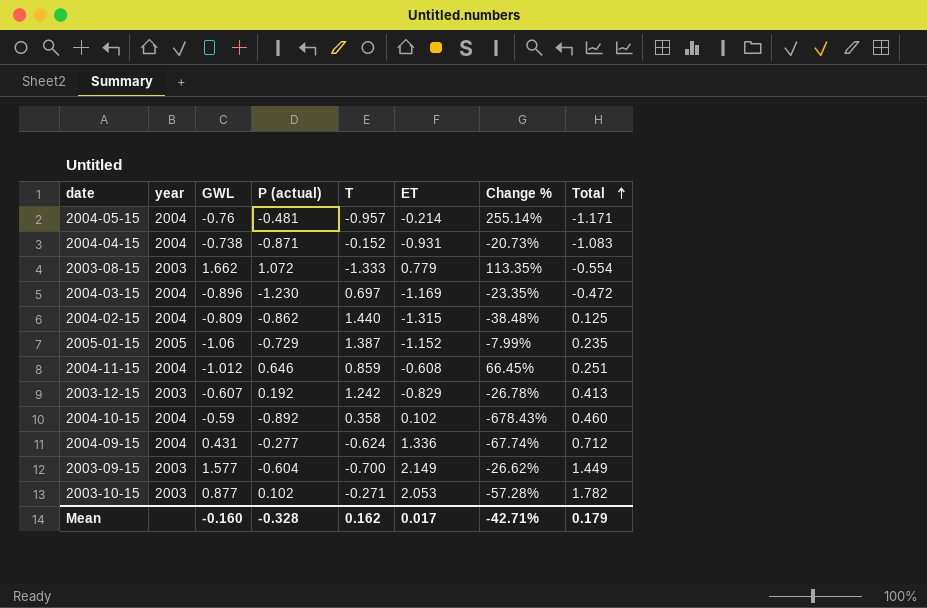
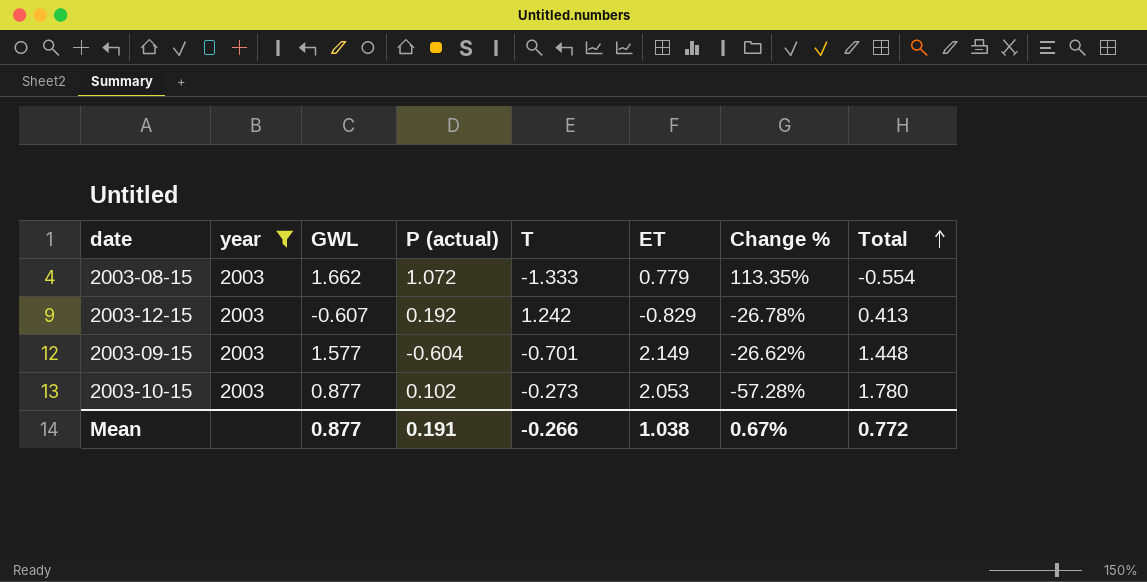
filter: none -> year = 2003
2003-09-15 | T: -0.700 -> -0.701
2003-09-15 | Total: 1.449 -> 1.448
2003-10-15 | T: -0.271 -> -0.273
2003-10-15 | Total: 1.782 -> 1.780
Mean | GWL: -0.160 -> 0.877
Mean | P (actual): -0.328 -> 0.191
Mean | T: 0.162 -> -0.266
Mean | ET: 0.017 -> 1.038
Mean | Change %: -42.71% -> 0.67%
Mean | Total: 0.179 -> 0.772

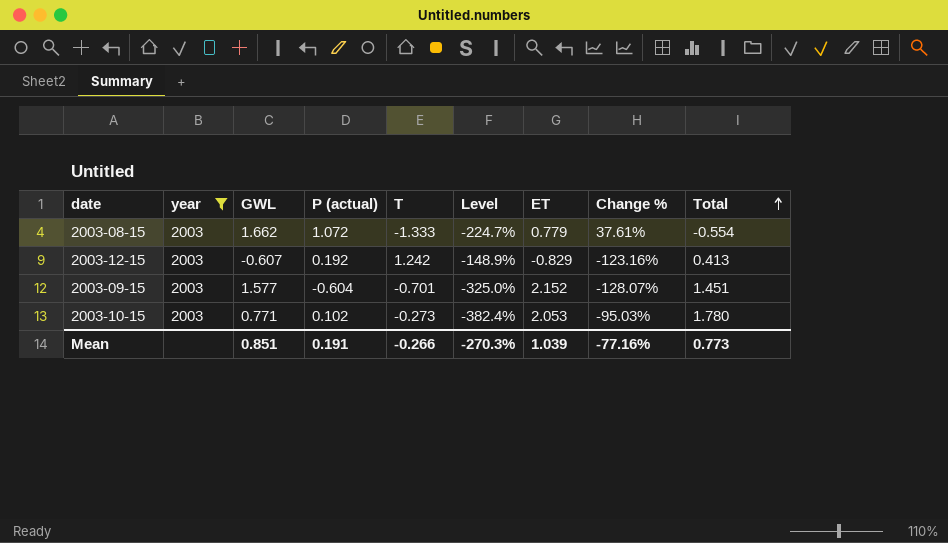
column Level | formula: none -> ([GWL] - [T]) / [T]
column Change % | formula: ([GWL] - [ET]) / [ET] -> ([P (actual)] - [ET]) / [ET]
2003-09-15 | ET: 2.149 -> 2.152
2003-09-15 | Total: 1.448 -> 1.451
2003-10-15 | GWL: 0.877 -> 0.771
Mean | GWL: 0.877 -> 0.851
Mean | ET: 1.038 -> 1.039
Mean | Change %: 0.67% -> -77.16%
Mean | Total: 0.772 -> 0.773

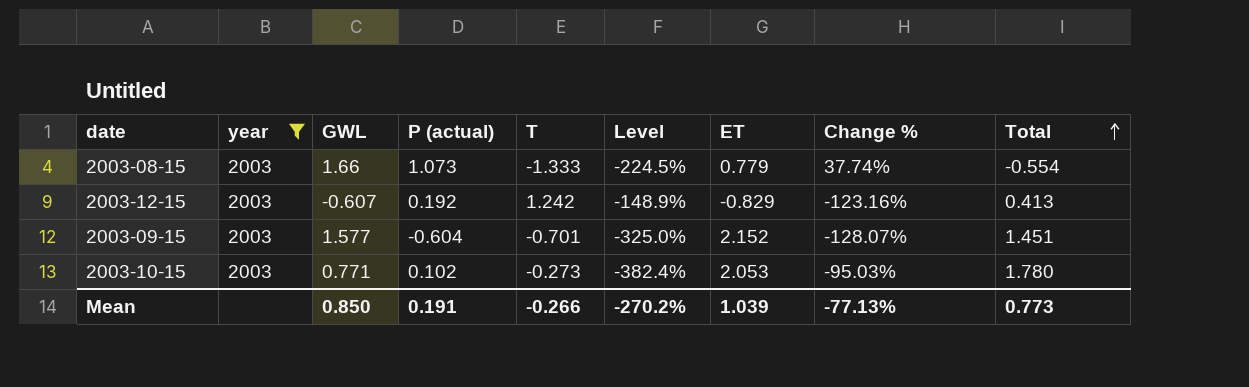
2003-08-15 | GWL: 1.662 -> 1.66
2003-08-15 | P (actual): 1.072 -> 1.073
2003-08-15 | Level: -224.7% -> -224.5%
2003-08-15 | Change %: 37.61% -> 37.74%
Mean | GWL: 0.851 -> 0.850
Mean | Level: -270.3% -> -270.2%
Mean | Change %: -77.16% -> -77.13%

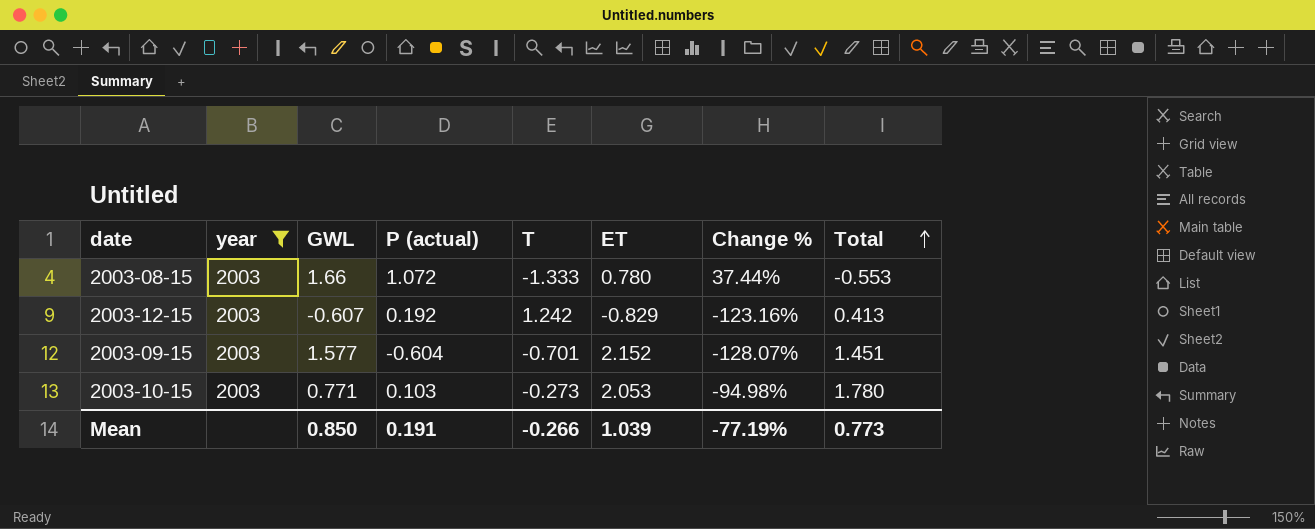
column Level | formula: ([GWL] - [T]) / [T] -> none
2003-08-15 | P (actual): 1.073 -> 1.072
2003-08-15 | ET: 0.779 -> 0.780
2003-08-15 | Change %: 37.74% -> 37.44%
2003-08-15 | Total: -0.554 -> -0.553
2003-10-15 | P (actual): 0.102 -> 0.103
2003-10-15 | Change %: -95.03% -> -94.98%
Mean | Change %: -77.13% -> -77.19%

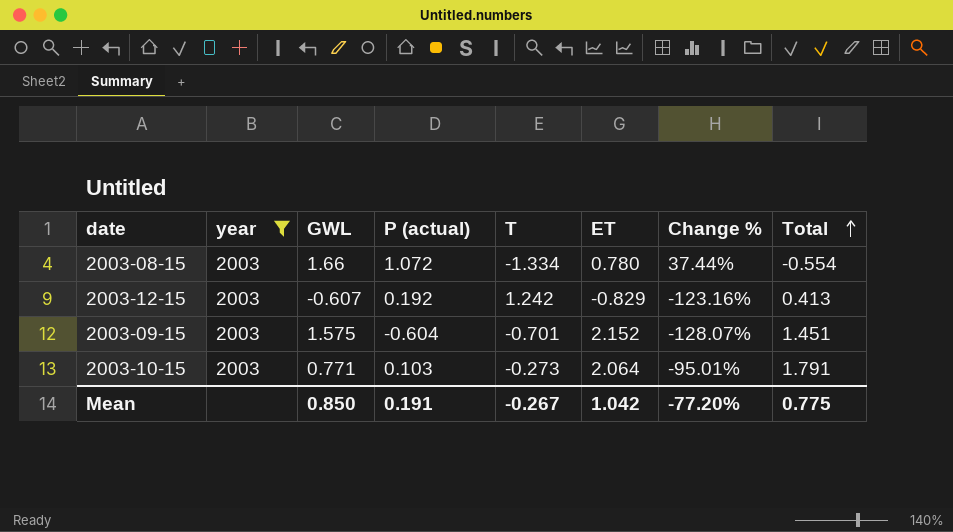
2003-08-15 | T: -1.333 -> -1.334
2003-08-15 | Total: -0.553 -> -0.554
2003-09-15 | GWL: 1.577 -> 1.575
2003-10-15 | ET: 2.053 -> 2.064
2003-10-15 | Change %: -94.98% -> -95.01%
2003-10-15 | Total: 1.780 -> 1.791
Mean | T: -0.266 -> -0.267
Mean | ET: 1.039 -> 1.042
Mean | Change %: -77.19% -> -77.20%
Mean | Total: 0.773 -> 0.775

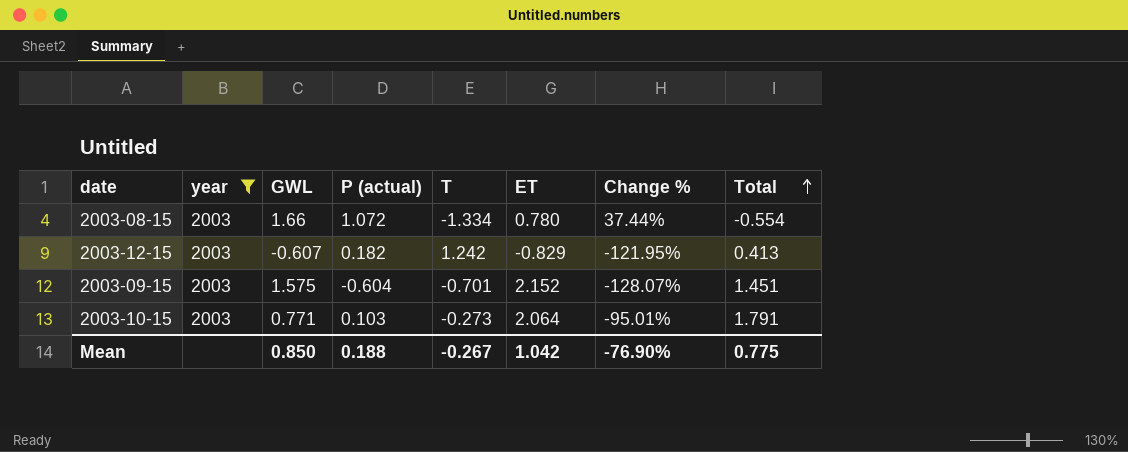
2003-12-15 | P (actual): 0.192 -> 0.182
2003-12-15 | Change %: -123.16% -> -121.95%
Mean | P (actual): 0.191 -> 0.188
Mean | Change %: -77.20% -> -76.90%

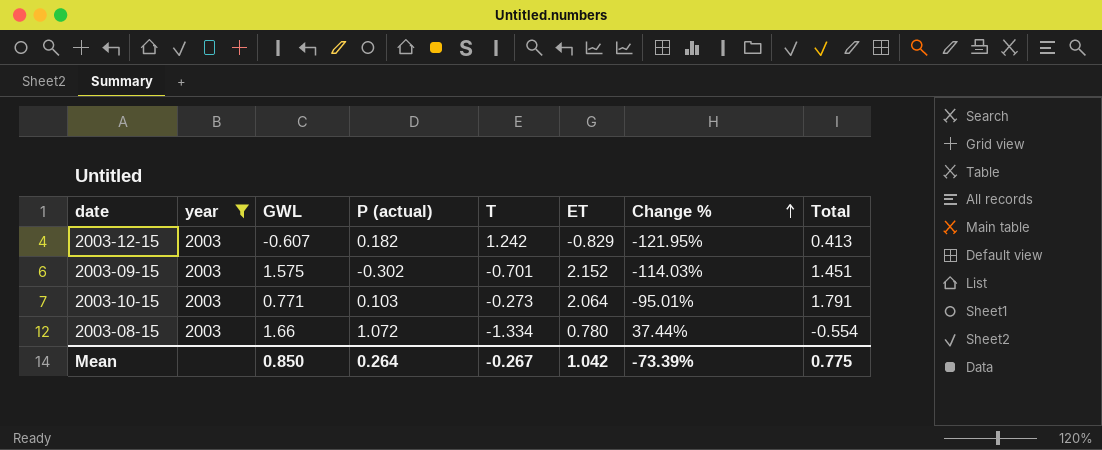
row order: Total ascending -> Change % ascending
2003-09-15 | P (actual): -0.604 -> -0.302
2003-09-15 | Change %: -128.07% -> -114.03%
Mean | P (actual): 0.188 -> 0.264
Mean | Change %: -76.90% -> -73.39%

